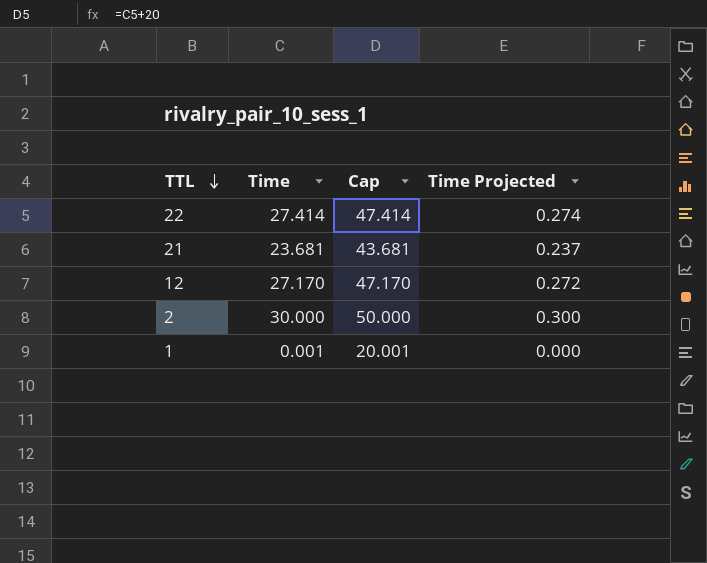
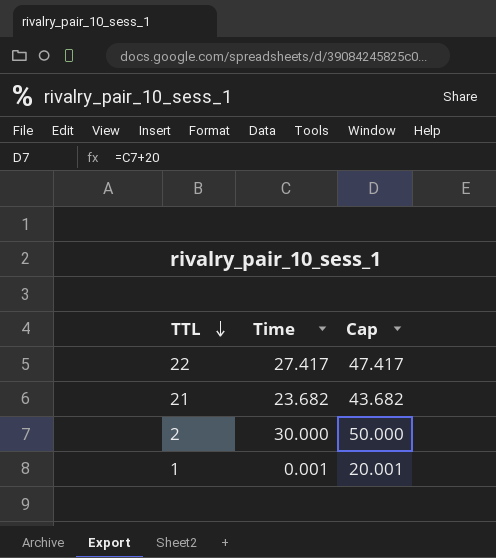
column Time Projected | formula: [Time] * 0.01 -> none
row 12: 27.170 | 47.170 | 0.272 -> none
22 | Time: 27.414 -> 27.417
22 | Cap: 47.414 -> 47.417
21 | Time: 23.681 -> 23.682
21 | Cap: 43.681 -> 43.682

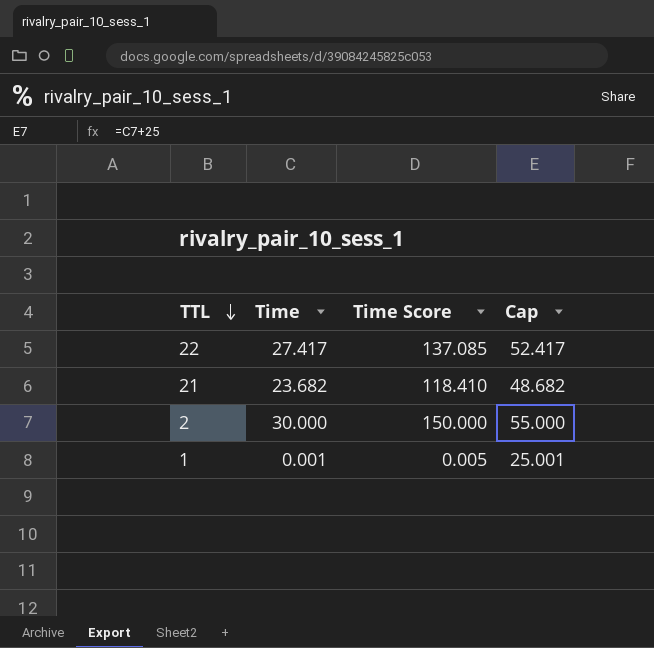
column Time Score | formula: none -> [Time] * 5
column Cap | formula: [Time] + 20 -> [Time] + 25

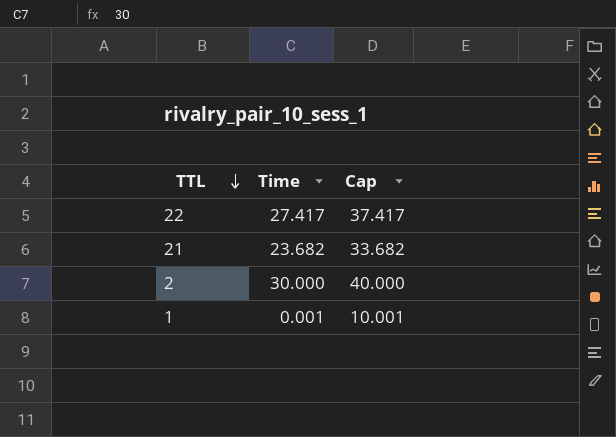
column Time Score | formula: [Time] * 5 -> none
column Cap | formula: [Time] + 25 -> [Time] + 10

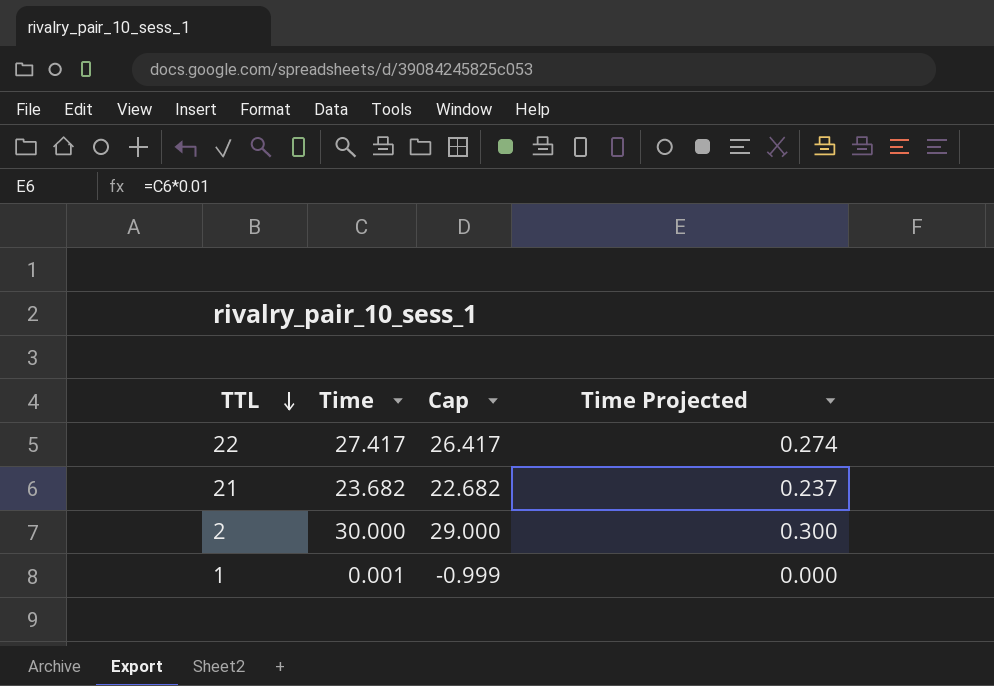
column Cap | formula: [Time] + 10 -> [Time] - 1
column Time Projected | formula: none -> [Time] * 0.01

